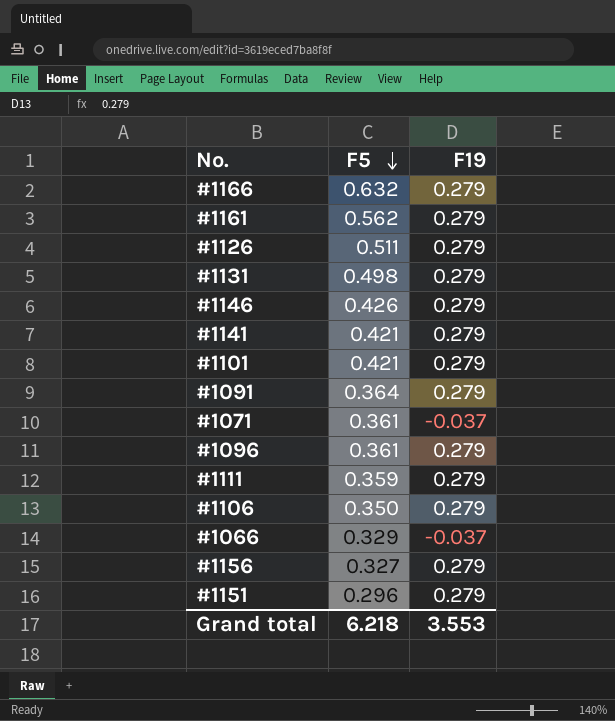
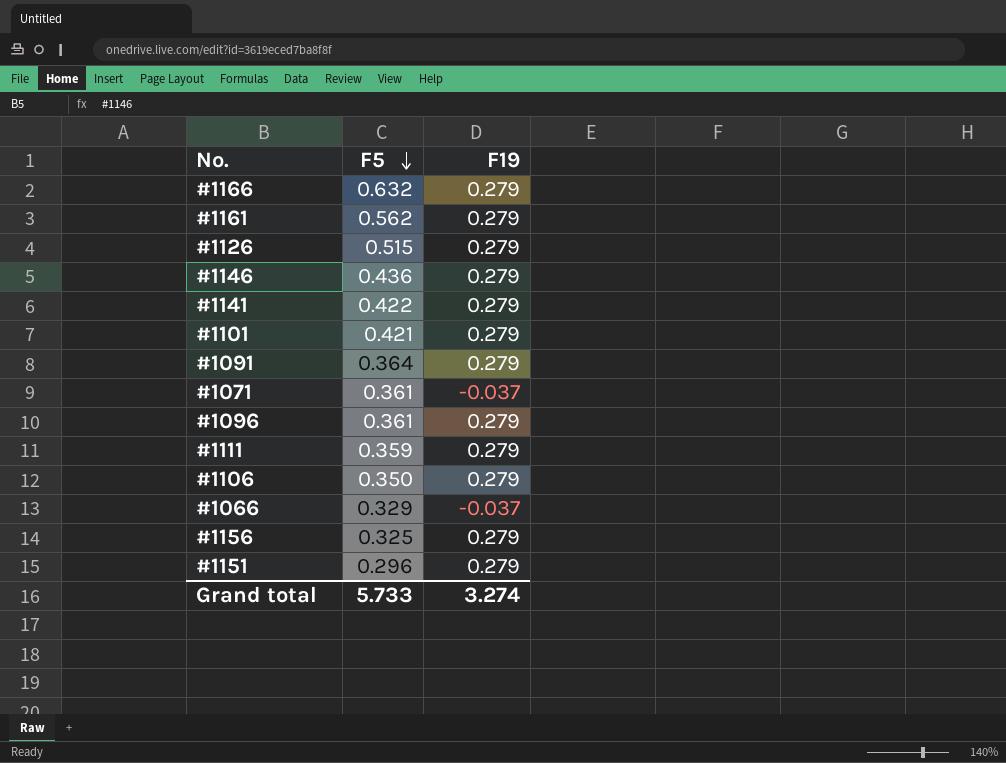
row #1131: 0.498 | 0.279 -> none
#1126 | F5: 0.511 -> 0.515
#1146 | F5: 0.426 -> 0.436
#1141 | F5: 0.421 -> 0.422
#1156 | F5: 0.327 -> 0.325
Grand total | F5: 6.218 -> 5.733
Grand total | F19: 3.553 -> 3.274

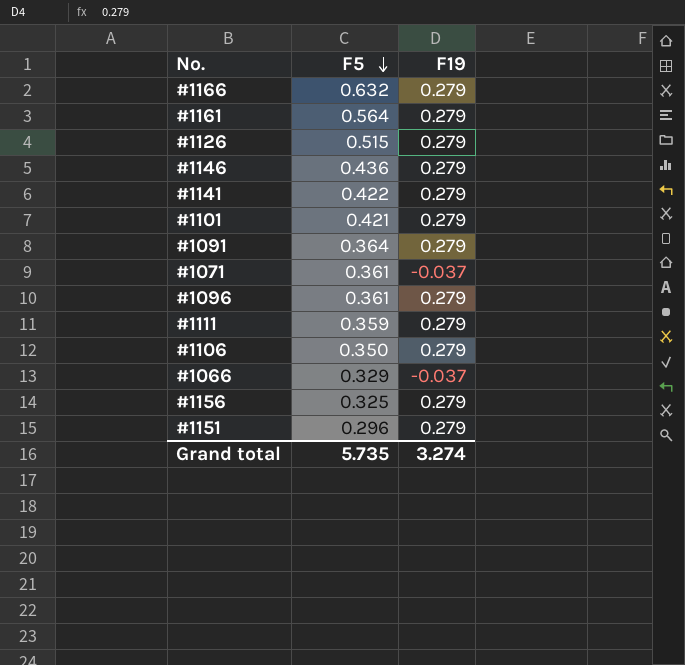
#1161 | F5: 0.562 -> 0.564
Grand total | F5: 5.733 -> 5.735

